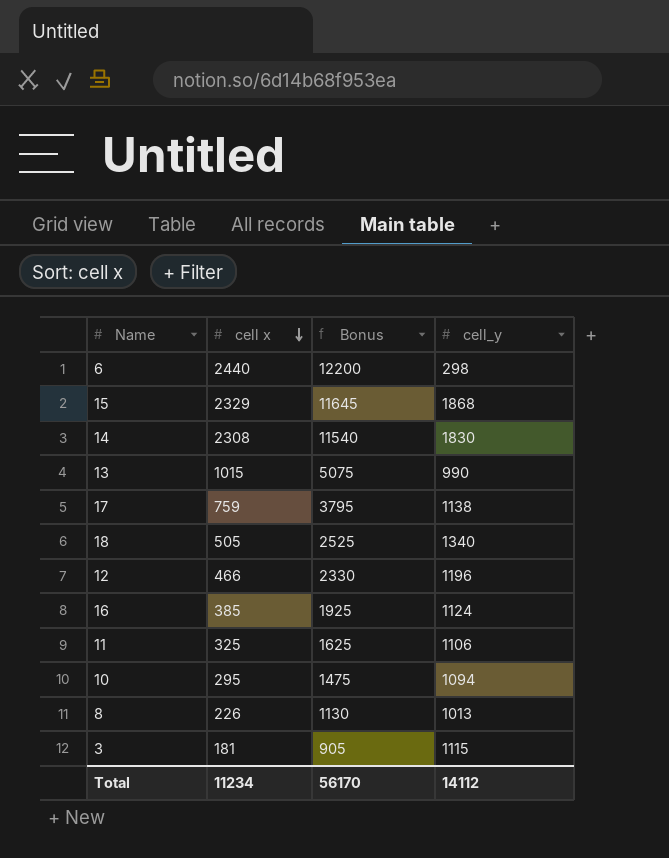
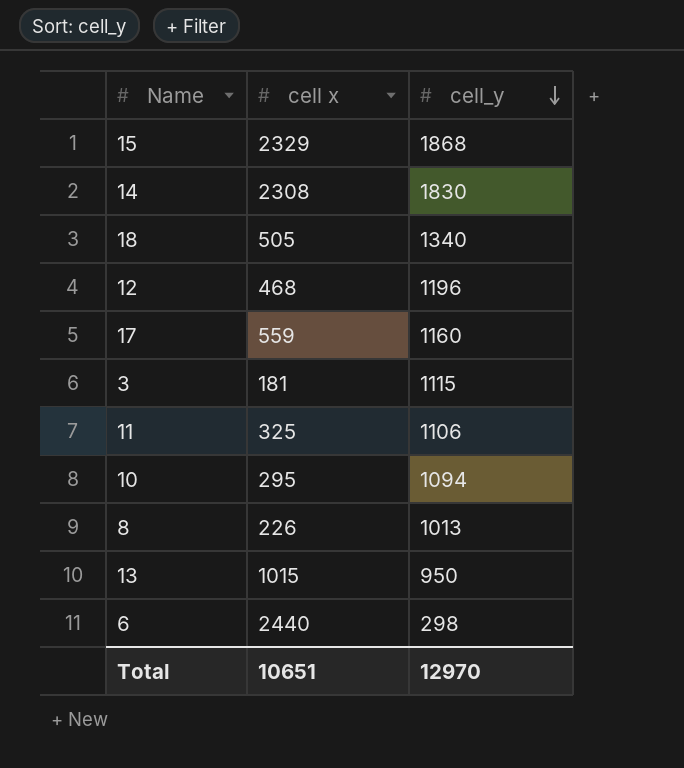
row order: cell x descending -> cell_y descending
column Bonus | formula: [cell x] * 5 -> none
row 16: 385 | 1925 | 1124 -> none
12 | cell x: 466 -> 468
17 | cell x: 759 -> 559
17 | cell_y: 1138 -> 1160
13 | cell_y: 990 -> 950
Total | cell x: 11234 -> 10651
Total | cell_y: 14112 -> 12970

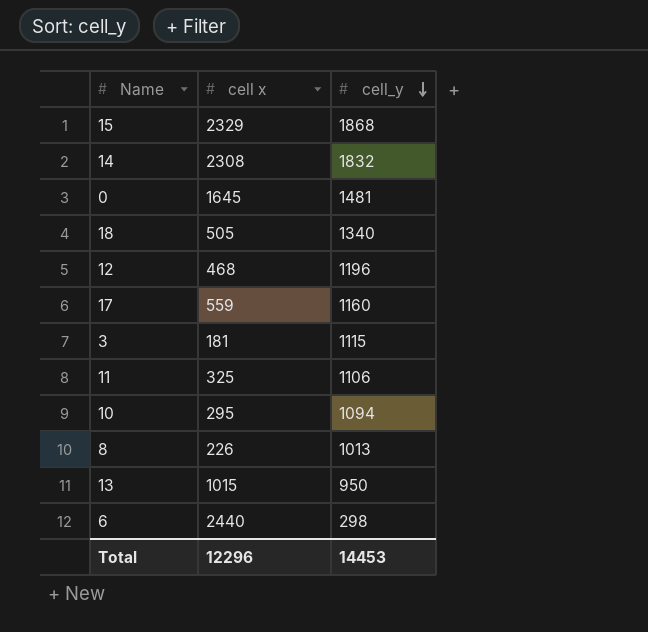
14 | cell_y: 1830 -> 1832
row 0: none -> 1645 | 1481
Total | cell x: 10651 -> 12296
Total | cell_y: 12970 -> 14453

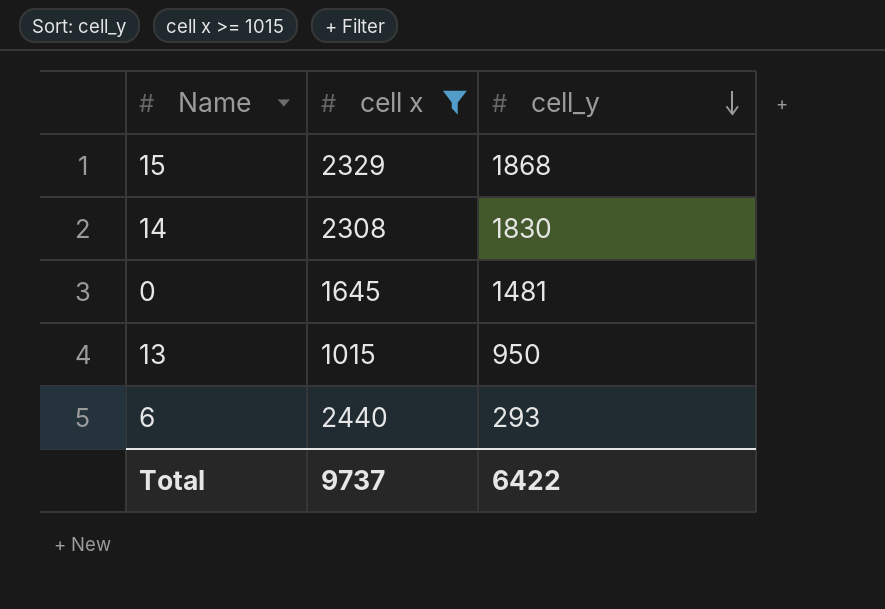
filter: none -> cell x >= 1015
14 | cell_y: 1832 -> 1830
6 | cell_y: 298 -> 293
Total | cell x: 12296 -> 9737
Total | cell_y: 14453 -> 6422

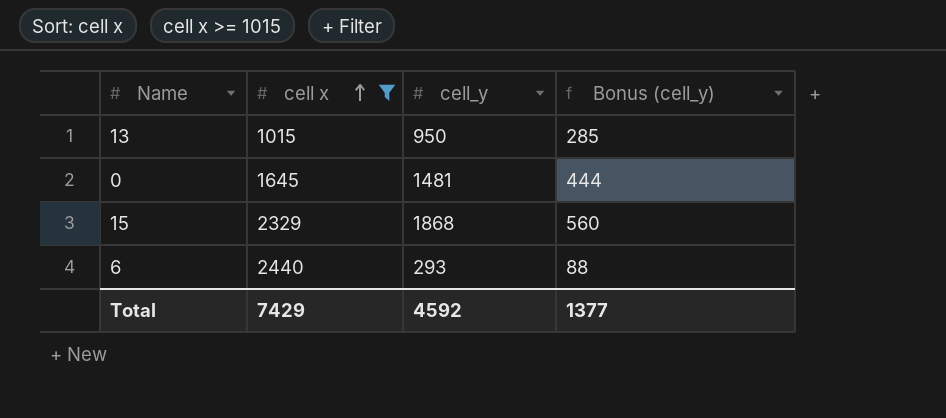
row order: cell_y descending -> cell x ascending
column Bonus (cell_y) | formula: none -> [cell_y] * 0.3
row 14: 2308 | 1830 -> none
Total | cell x: 9737 -> 7429
Total | cell_y: 6422 -> 4592

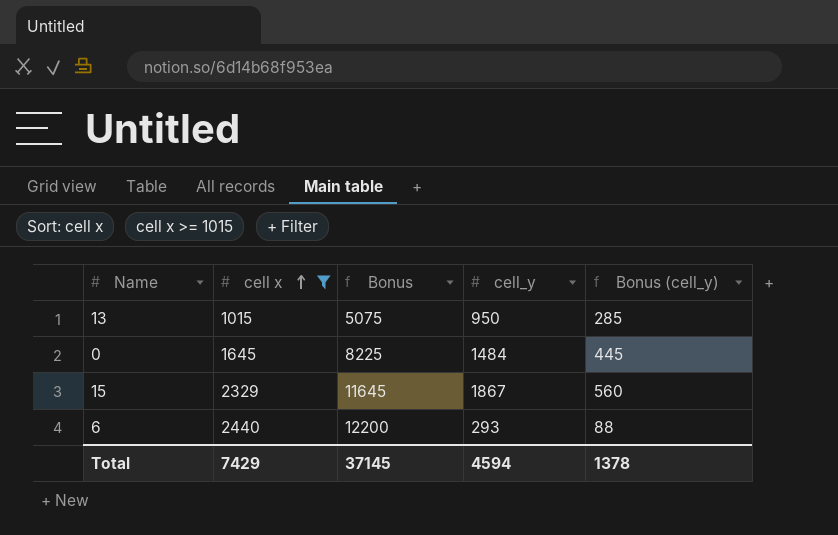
column Bonus | formula: none -> [cell x] * 5
0 | cell_y: 1481 -> 1484
0 | Bonus (cell_y): 444 -> 445
15 | cell_y: 1868 -> 1867
Total | cell_y: 4592 -> 4594
Total | Bonus (cell_y): 1377 -> 1378

